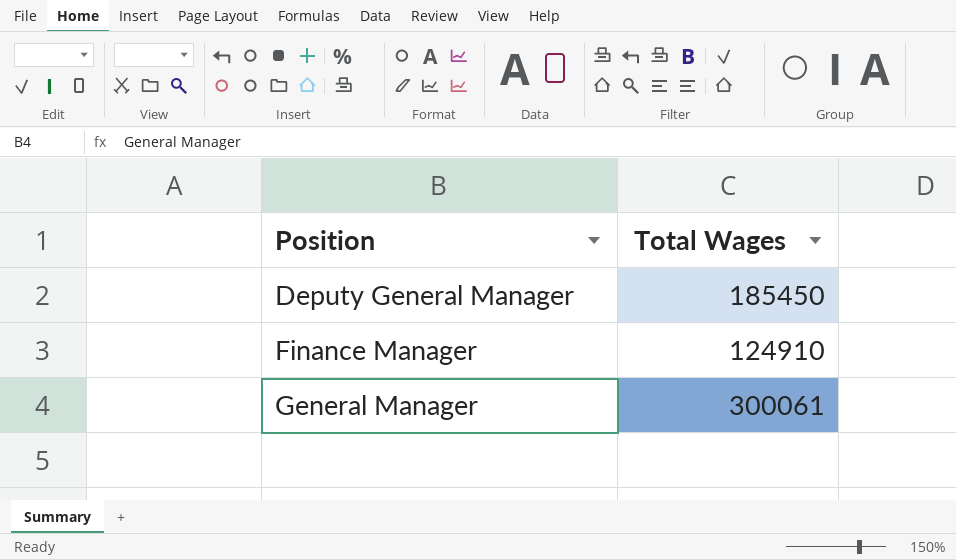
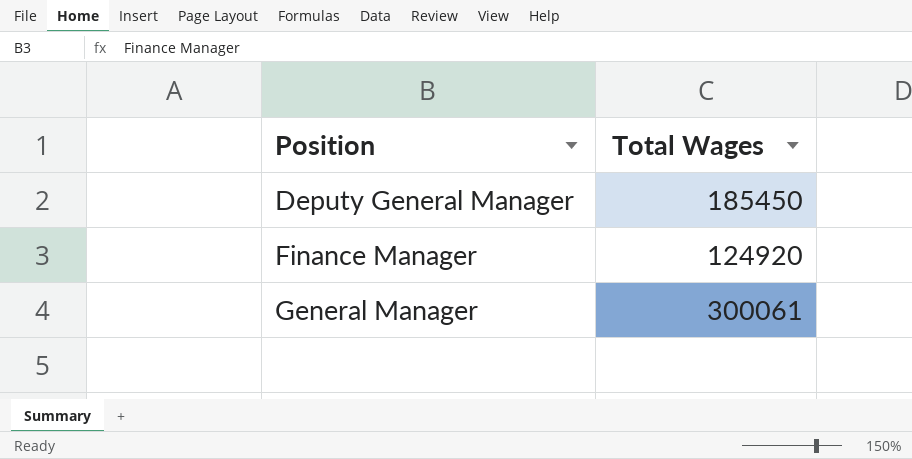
Finance Manager | Total Wages: 124910 -> 124920

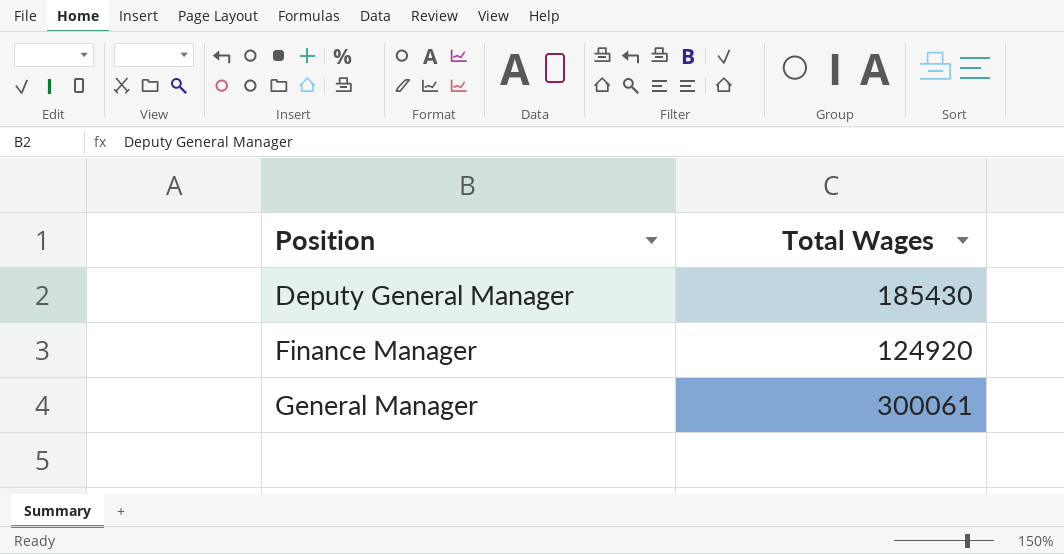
Deputy General Manager | Total Wages: 185450 -> 185430

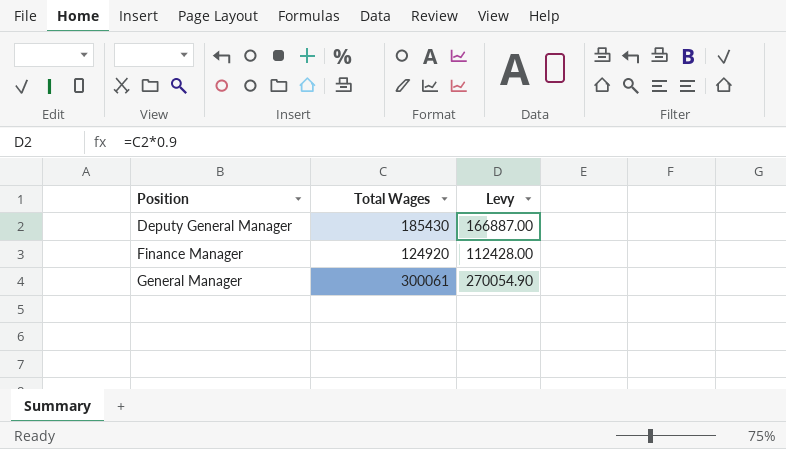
column Levy | formula: none -> [Total Wages] * 0.9

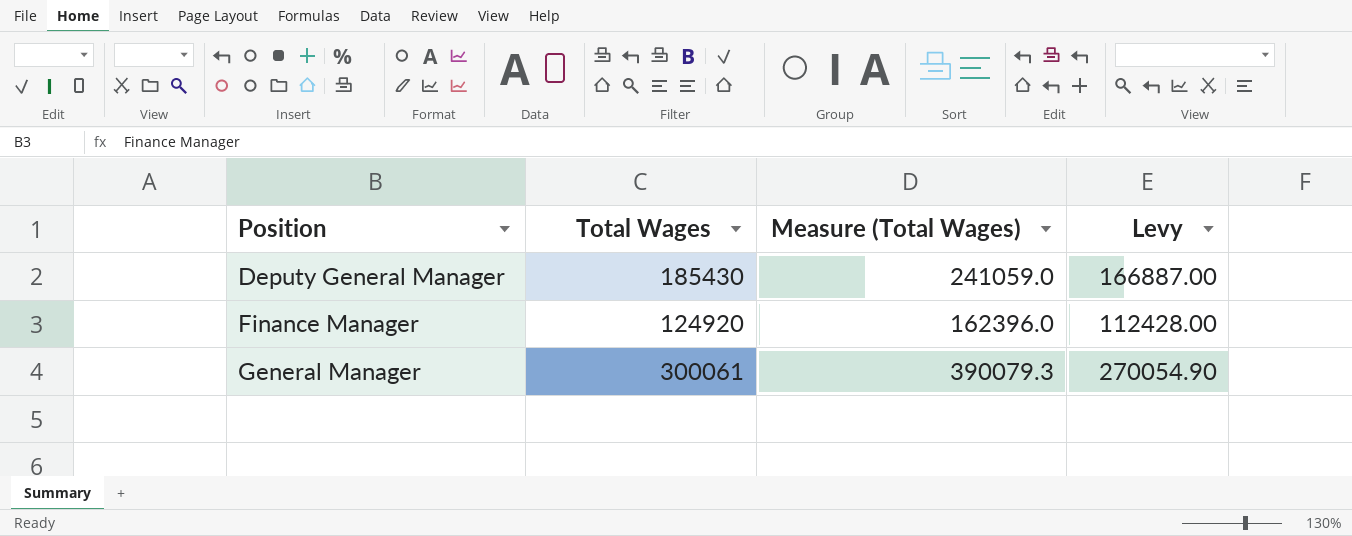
column Measure (Total Wages) | formula: none -> [Total Wages] * 1.3

